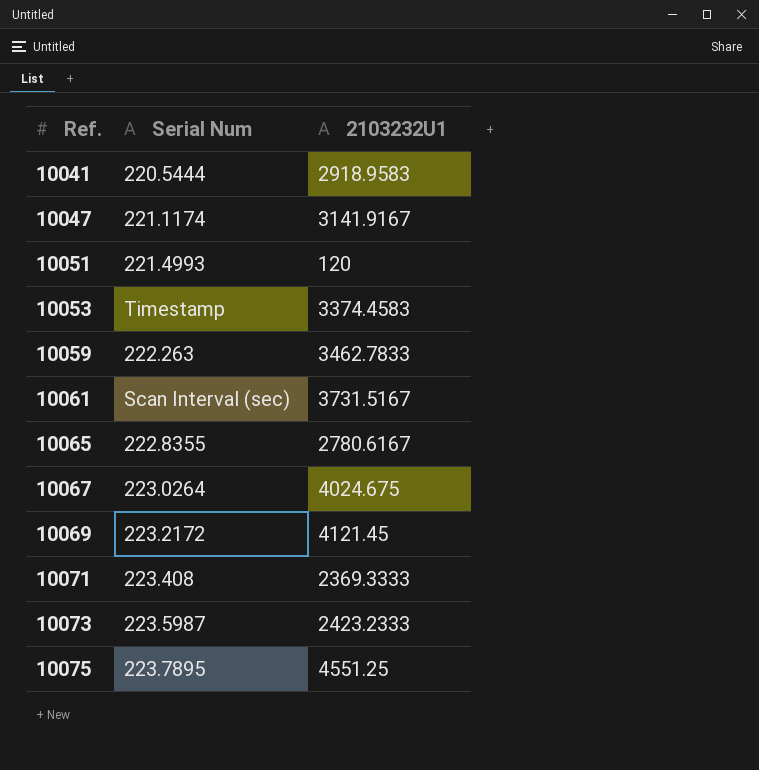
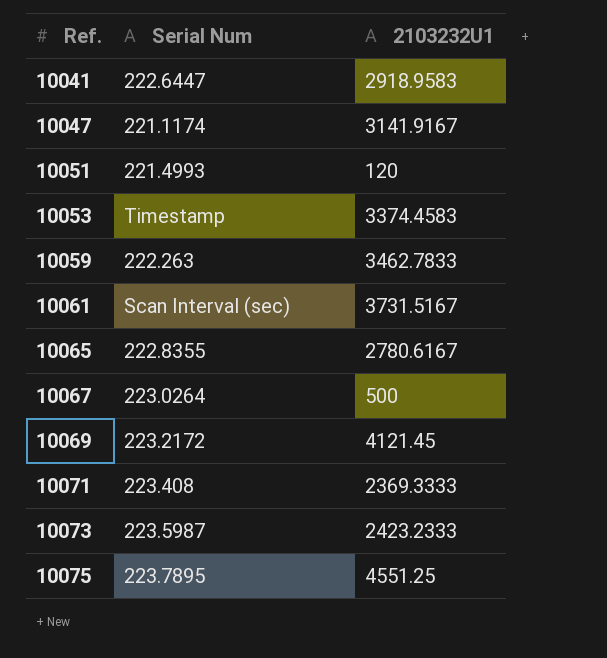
10041 | Serial Num: 220.5444 -> 222.6447
10067 | 2103232U1: 4024.675 -> 500

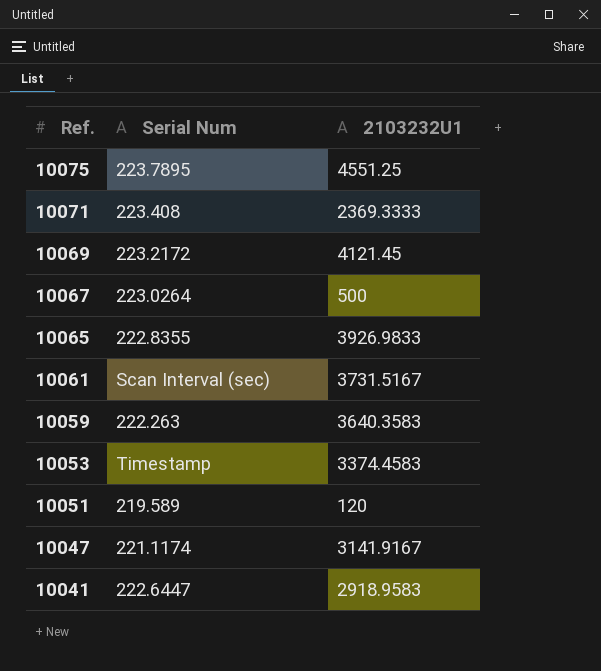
row order: Ref. ascending -> Ref. descending
row 10073: 223.5987 | 2423.2333 -> none
10065 | 2103232U1: 2780.6167 -> 3926.9833
10059 | 2103232U1: 3462.7833 -> 3640.3583
10051 | Serial Num: 221.4993 -> 219.589

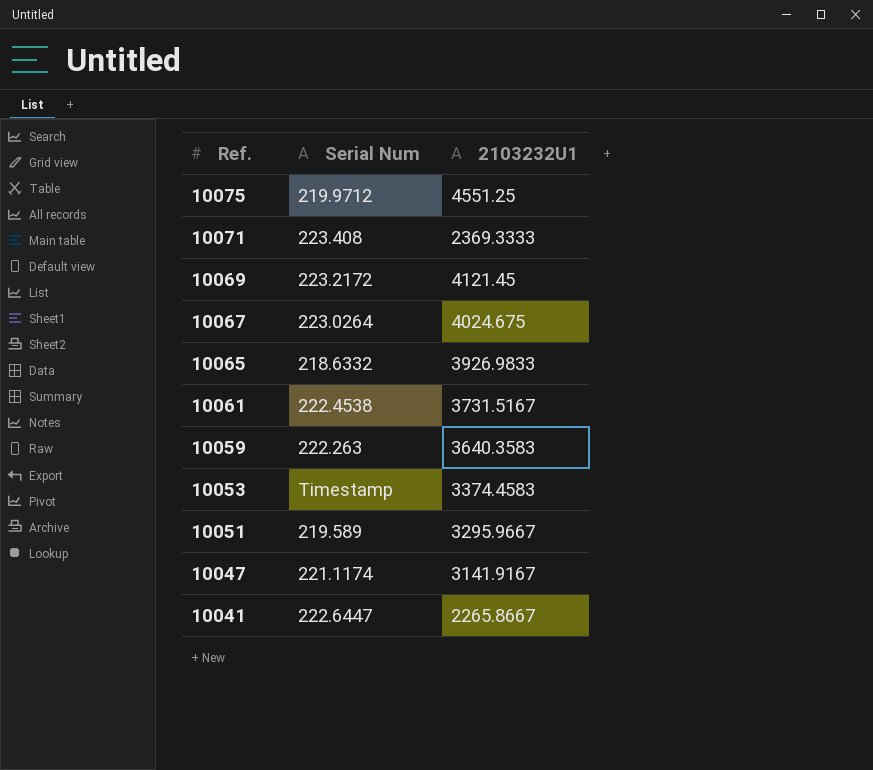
10075 | Serial Num: 223.7895 -> 219.9712
10067 | 2103232U1: 500 -> 4024.675
10065 | Serial Num: 222.8355 -> 218.6332
10061 | Serial Num: Scan Interval (sec) -> 222.4538
10051 | 2103232U1: 120 -> 3295.9667
10041 | 2103232U1: 2918.9583 -> 2265.8667

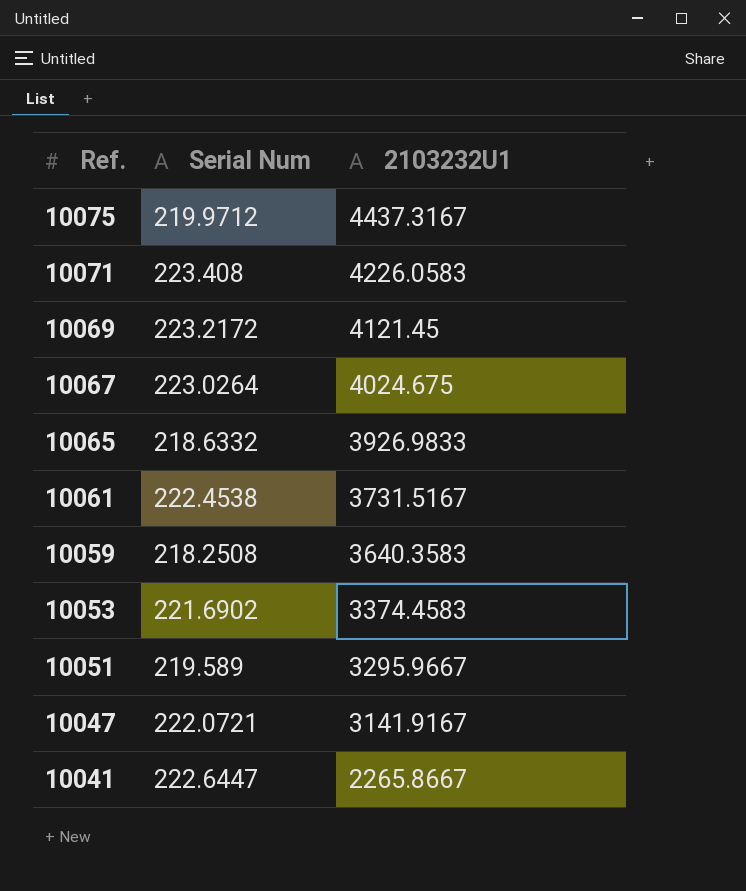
10075 | 2103232U1: 4551.25 -> 4437.3167
10071 | 2103232U1: 2369.3333 -> 4226.0583
10059 | Serial Num: 222.263 -> 218.2508
10053 | Serial Num: Timestamp -> 221.6902
10047 | Serial Num: 221.1174 -> 222.0721

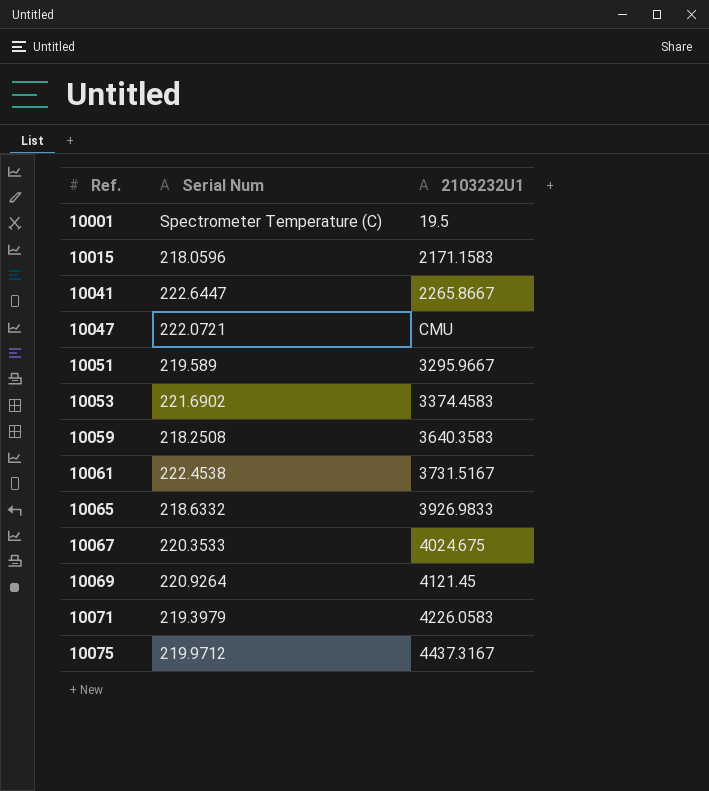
row order: Ref. descending -> Ref. ascending
row 10001: none -> Spectrometer Temperature (C) | 19.5
row 10015: none -> 218.0596 | 2171.1583
10047 | 2103232U1: 3141.9167 -> CMU
10067 | Serial Num: 223.0264 -> 220.3533
10069 | Serial Num: 223.2172 -> 220.9264
10071 | Serial Num: 223.408 -> 219.3979

